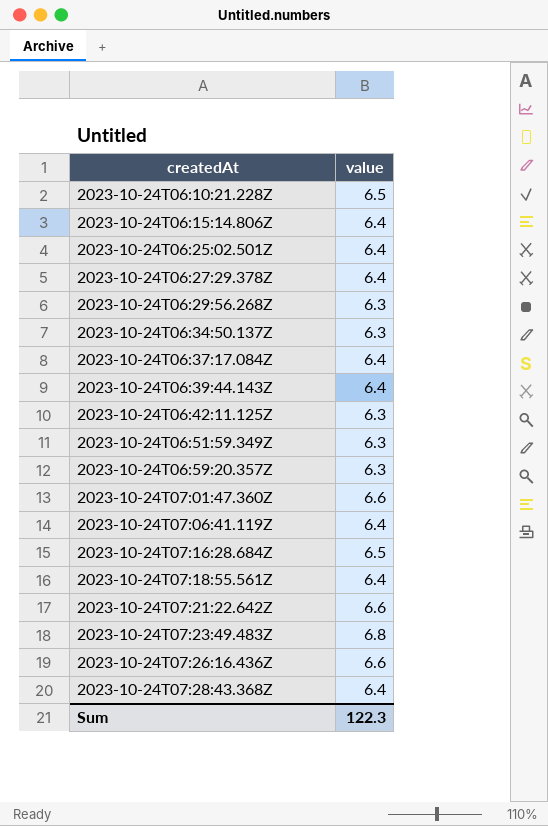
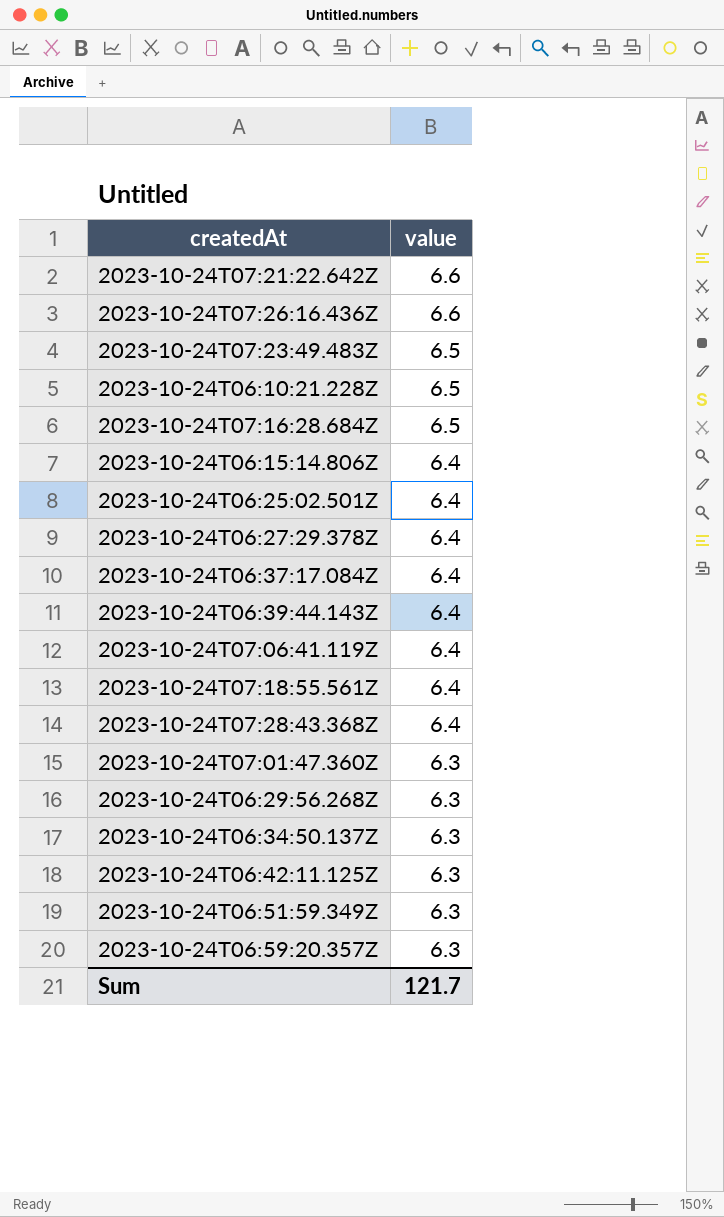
row order: createdAt ascending -> value descending
2023-10-24T07:23:49.483Z | value: 6.8 -> 6.5
2023-10-24T07:01:47.360Z | value: 6.6 -> 6.3
Sum | value: 122.3 -> 121.7

